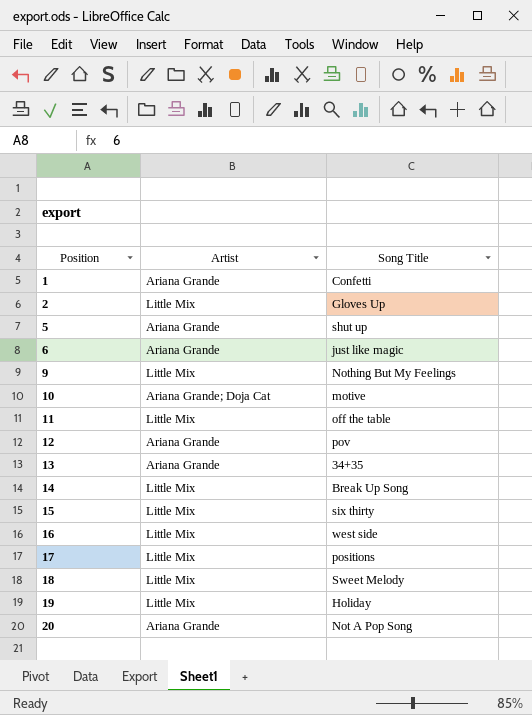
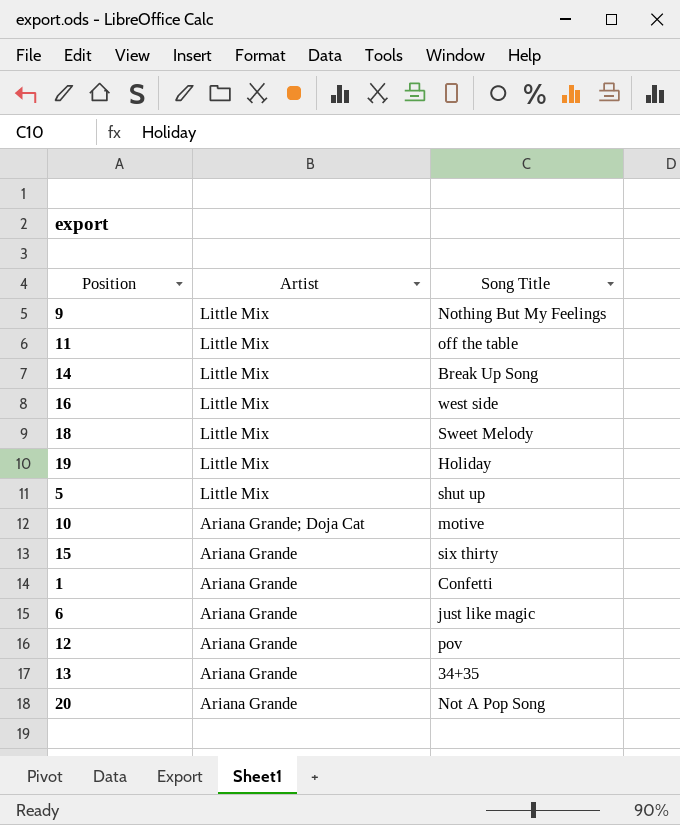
row order: Position ascending -> Artist descending
row 2: Little Mix | Gloves Up -> none
row 17: Little Mix | positions -> none
5 | Artist: Ariana Grande -> Little Mix
15 | Artist: Little Mix -> Ariana Grande

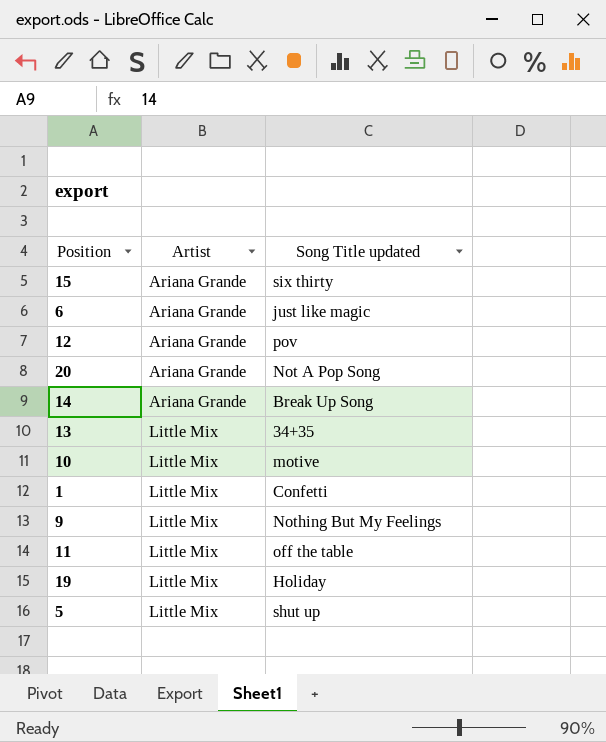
row order: Artist descending -> Artist ascending
column name: Song Title -> Song Title updated
row 16: Little Mix | west side -> none
row 18: Little Mix | Sweet Melody -> none
14 | Artist: Little Mix -> Ariana Grande
13 | Artist: Ariana Grande -> Little Mix
10 | Artist: Ariana Grande; Doja Cat -> Little Mix
1 | Artist: Ariana Grande -> Little Mix

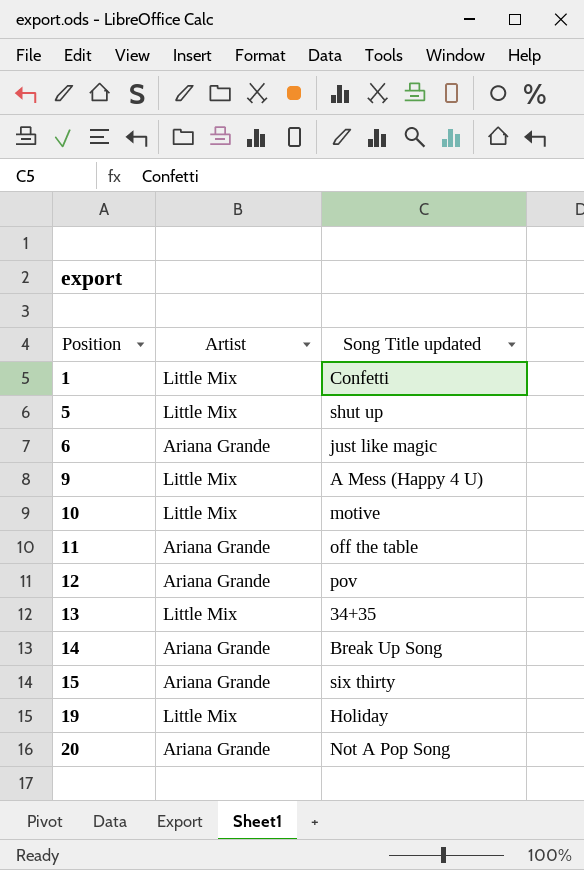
row order: Artist ascending -> Position ascending
9 | Song Title updated: Nothing But My Feelings -> A Mess (Happy 4 U)
11 | Artist: Little Mix -> Ariana Grande

